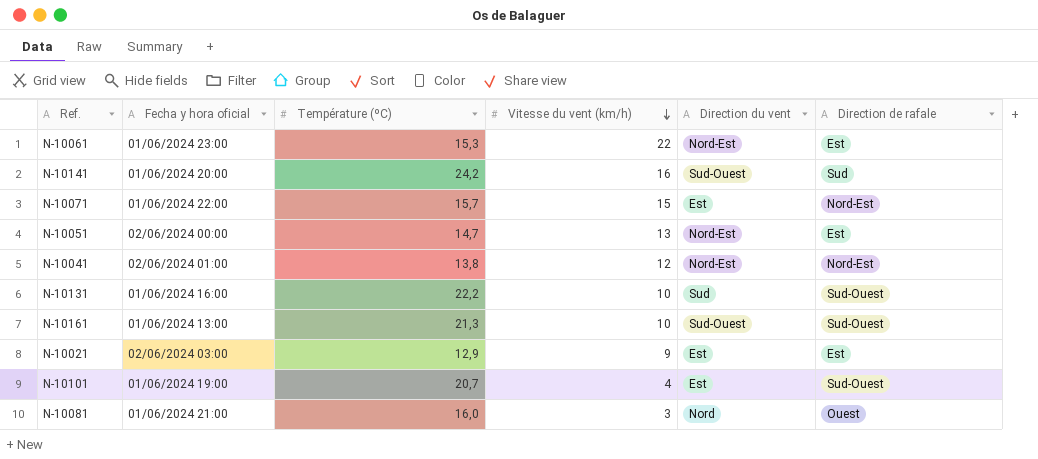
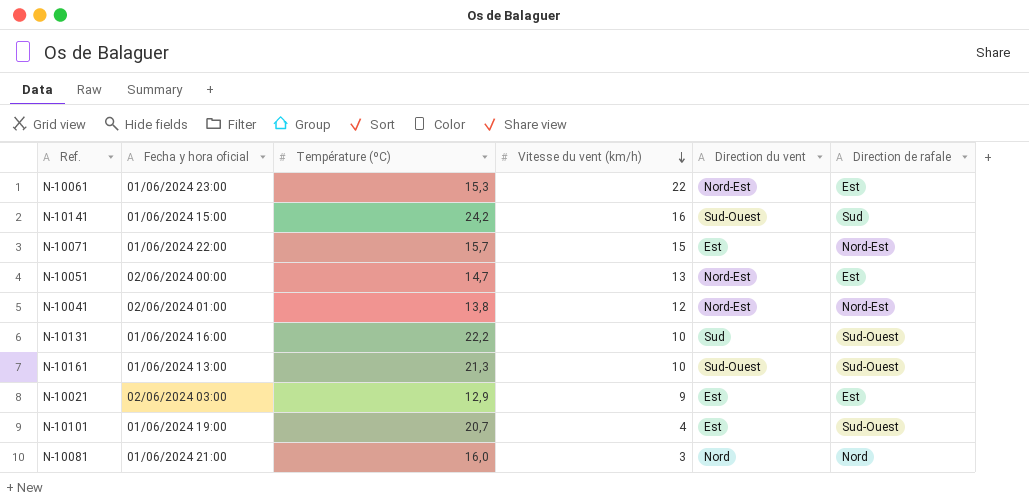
N-10141 | Fecha y hora oficial: 01/06/2024 20:00 -> 01/06/2024 15:00
N-10081 | Direction de rafale: Ouest -> Nord

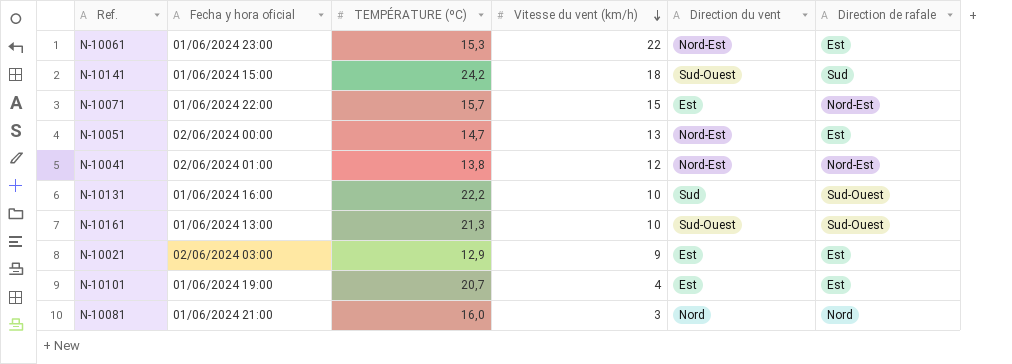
column name: Température (ºC) -> TEMPÉRATURE (ºC)
N-10141 | Vitesse du vent (km/h): 16 -> 18
N-10101 | Direction de rafale: Sud-Ouest -> Est

